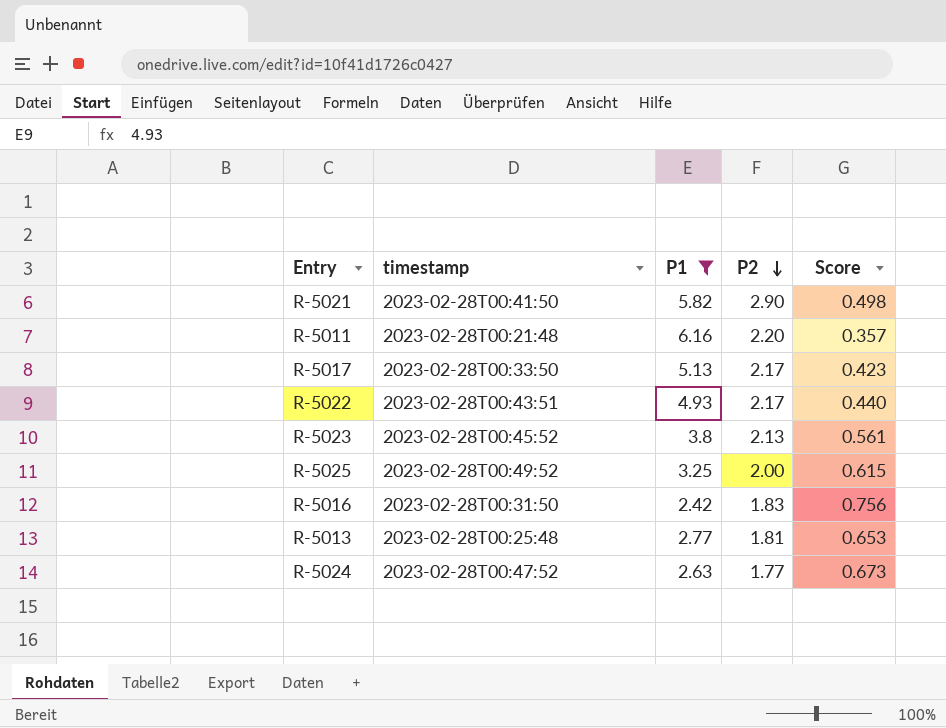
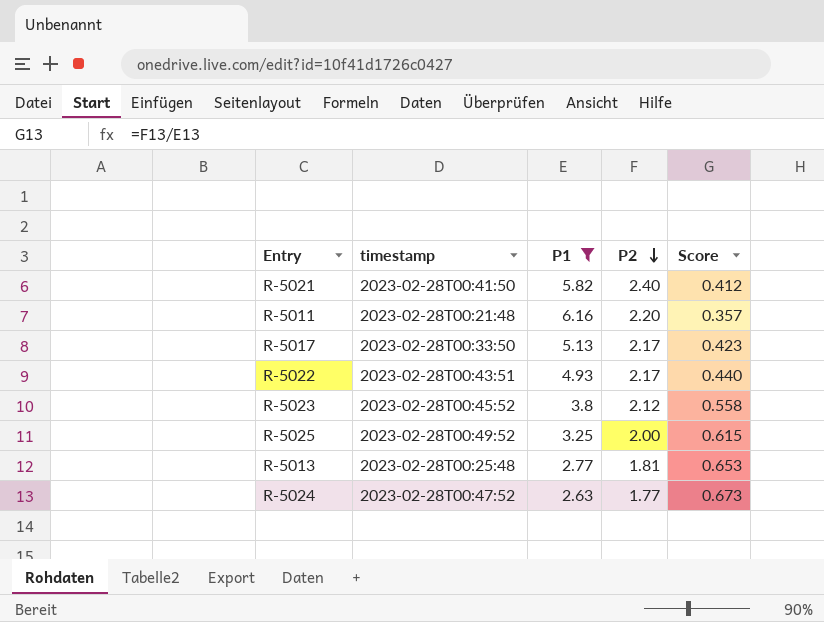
row R-5016: 2023-02-28T00:31:50 | 2.42 | 1.83 | 0.756 -> none
R-5021 | P2: 2.90 -> 2.40
R-5021 | Score: 0.498 -> 0.412
R-5023 | P2: 2.13 -> 2.12
R-5023 | Score: 0.561 -> 0.558

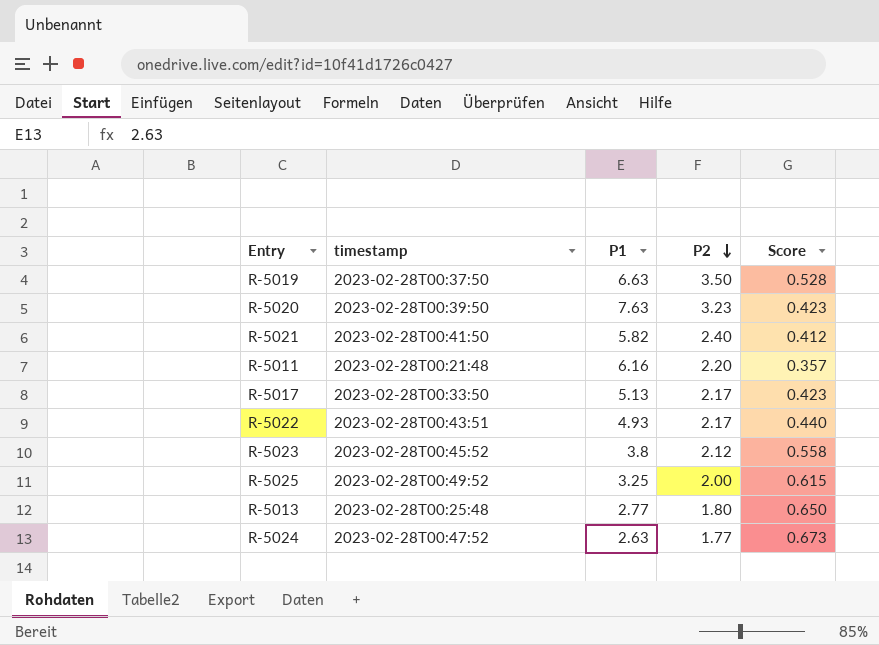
filter: P1 <= 6.16 -> none
R-5013 | P2: 1.81 -> 1.80
R-5013 | Score: 0.653 -> 0.650

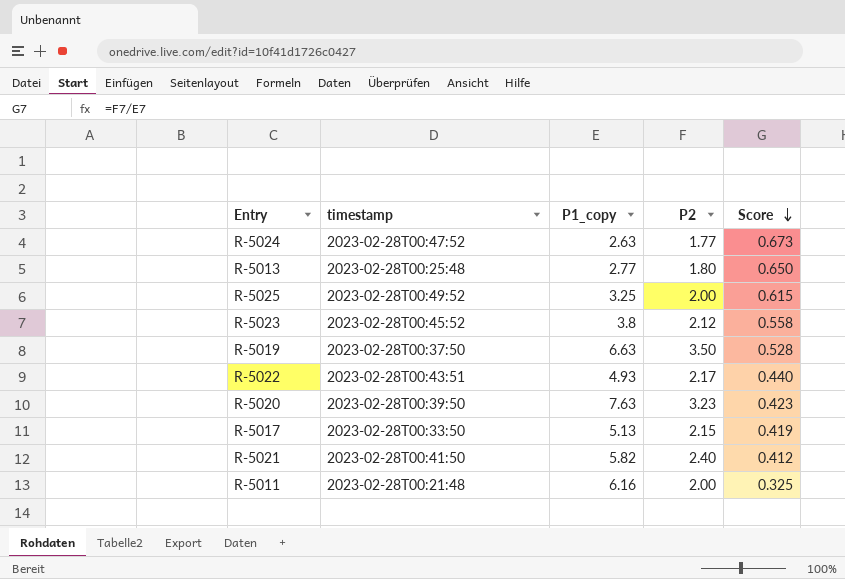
row order: P2 descending -> Score descending
column name: P1 -> P1_copy
R-5017 | P2: 2.17 -> 2.15
R-5017 | Score: 0.423 -> 0.419
R-5011 | P2: 2.20 -> 2.00
R-5011 | Score: 0.357 -> 0.325

